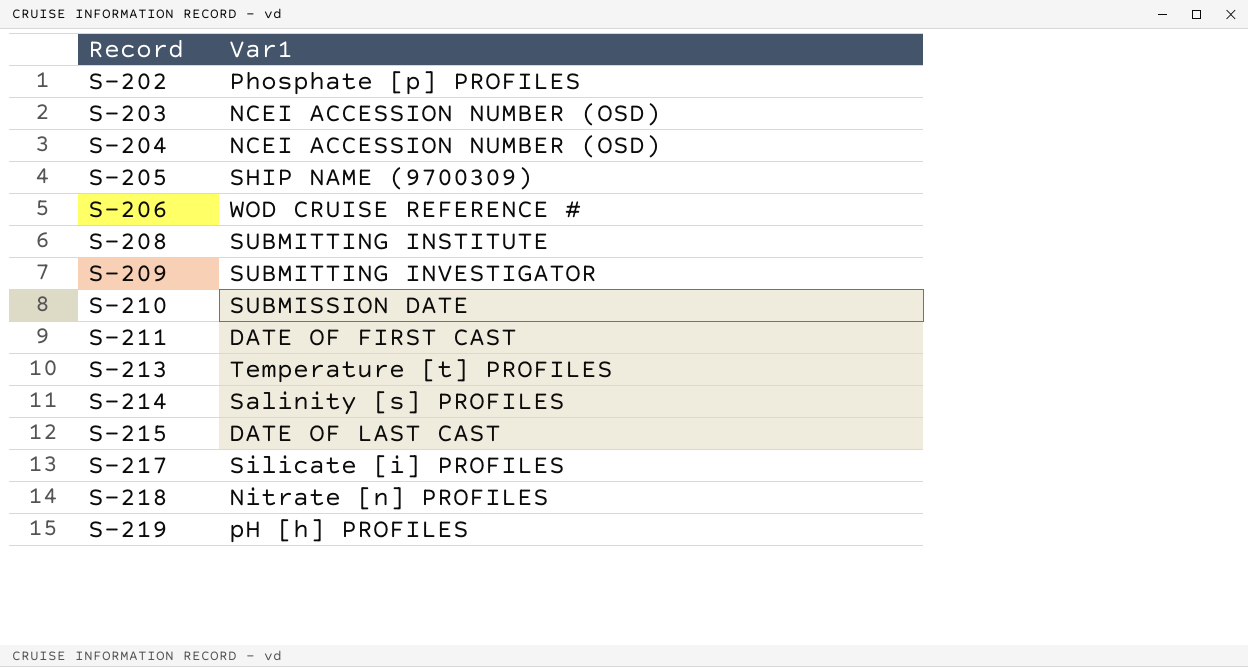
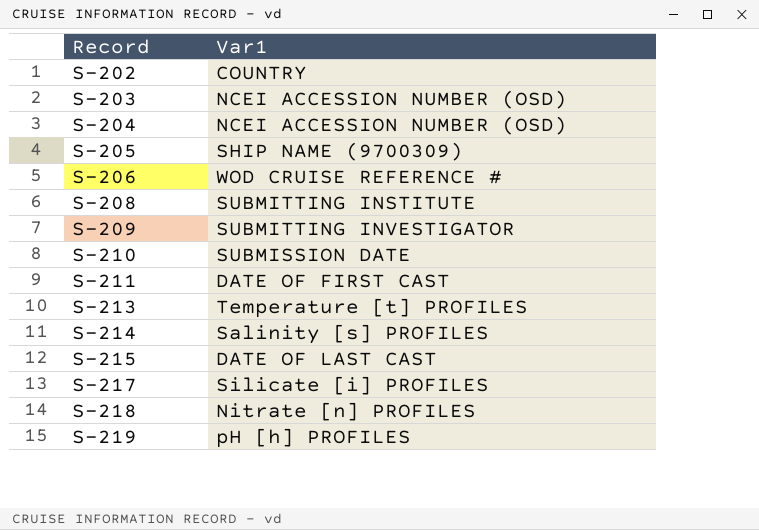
S-202 | Var1: Phosphate [p] PROFILES -> COUNTRY

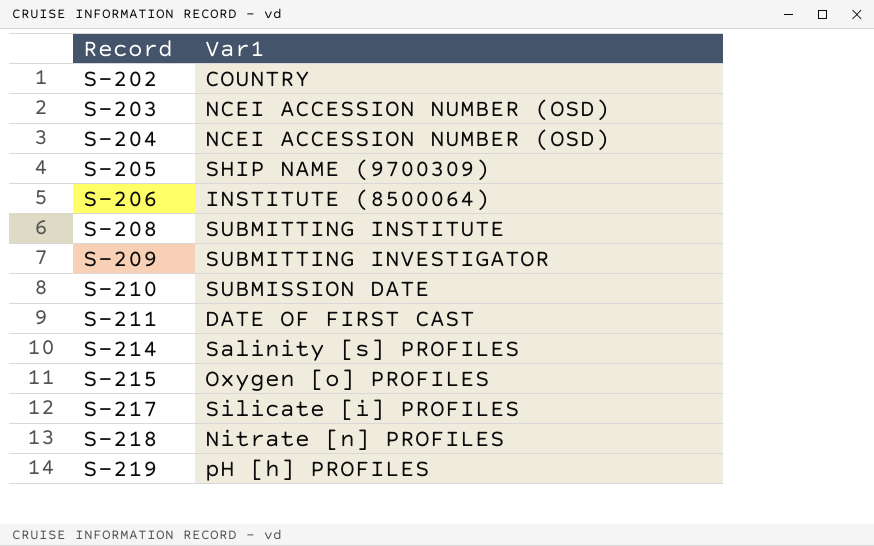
row S-213: Temperature [t] PROFILES -> none
S-206 | Var1: WOD CRUISE REFERENCE # -> INSTITUTE (8500064)
S-215 | Var1: DATE OF LAST CAST -> Oxygen [o] PROFILES

